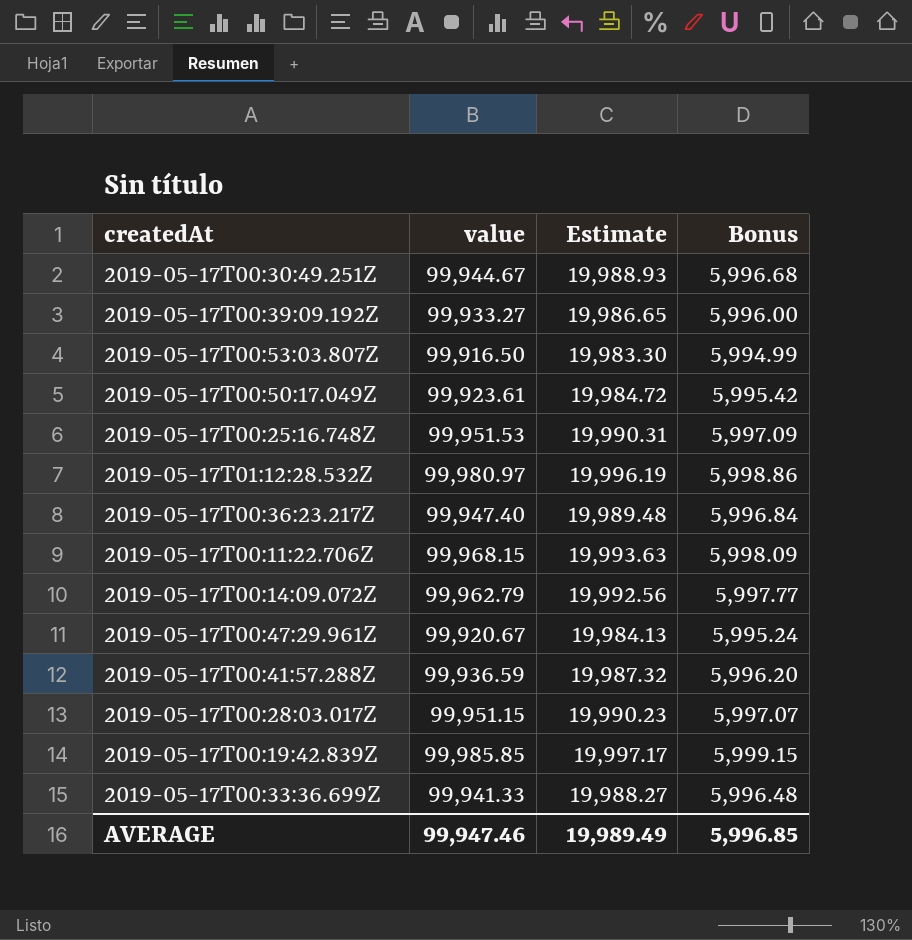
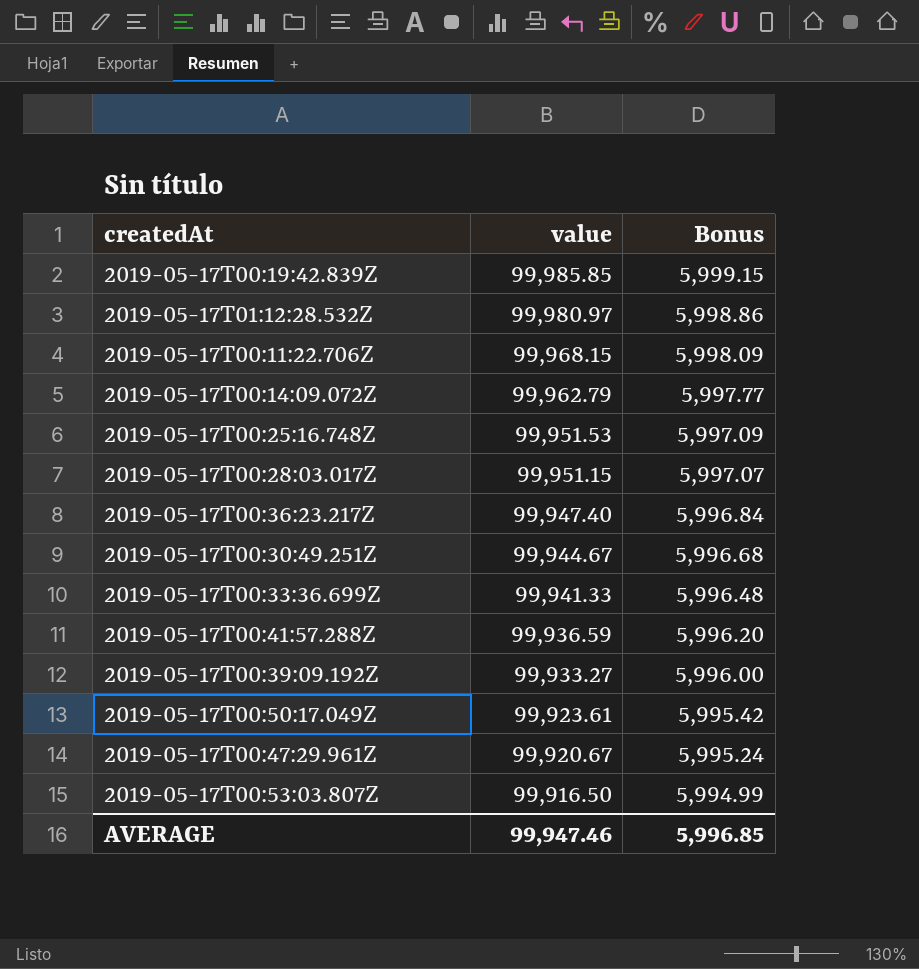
row order: none -> value descending
column Estimate | formula: [value] * 0.2 -> none

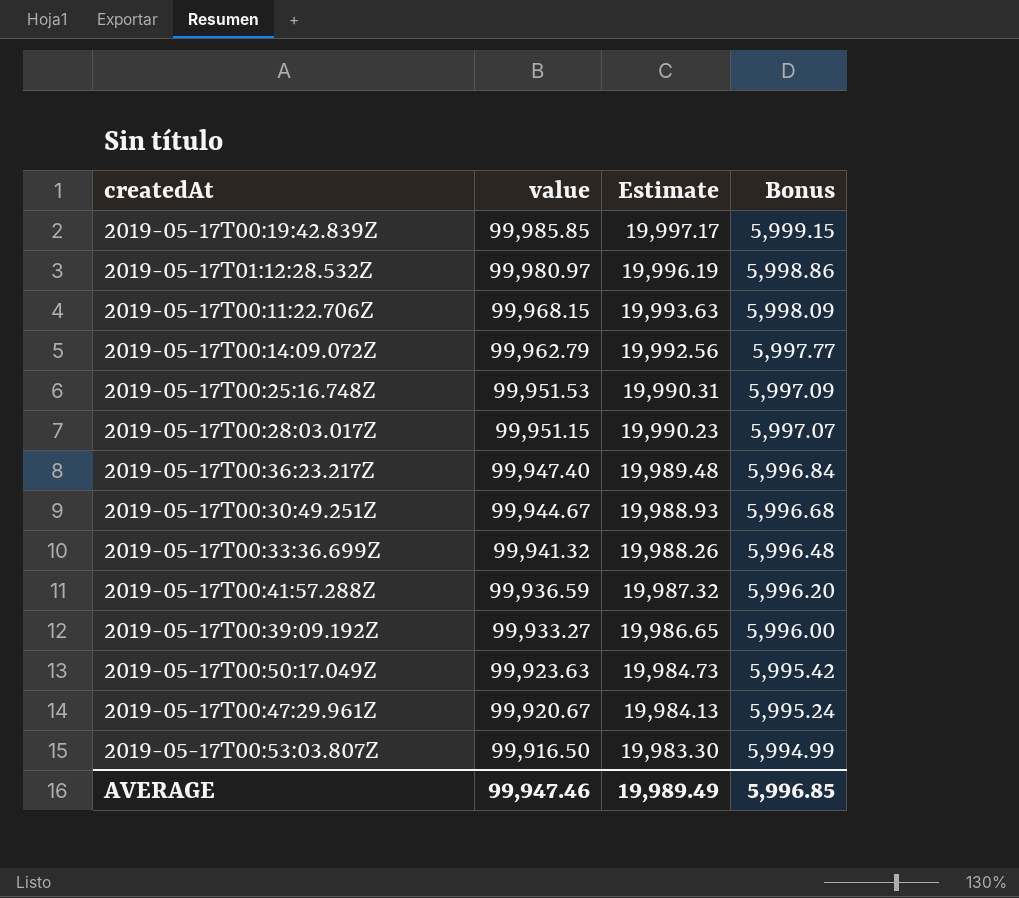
column Estimate | formula: none -> [value] * 0.2
2019-05-17T00:33:36.699Z | value: 99,941.33 -> 99,941.32
2019-05-17T00:50:17.049Z | value: 99,923.61 -> 99,923.63

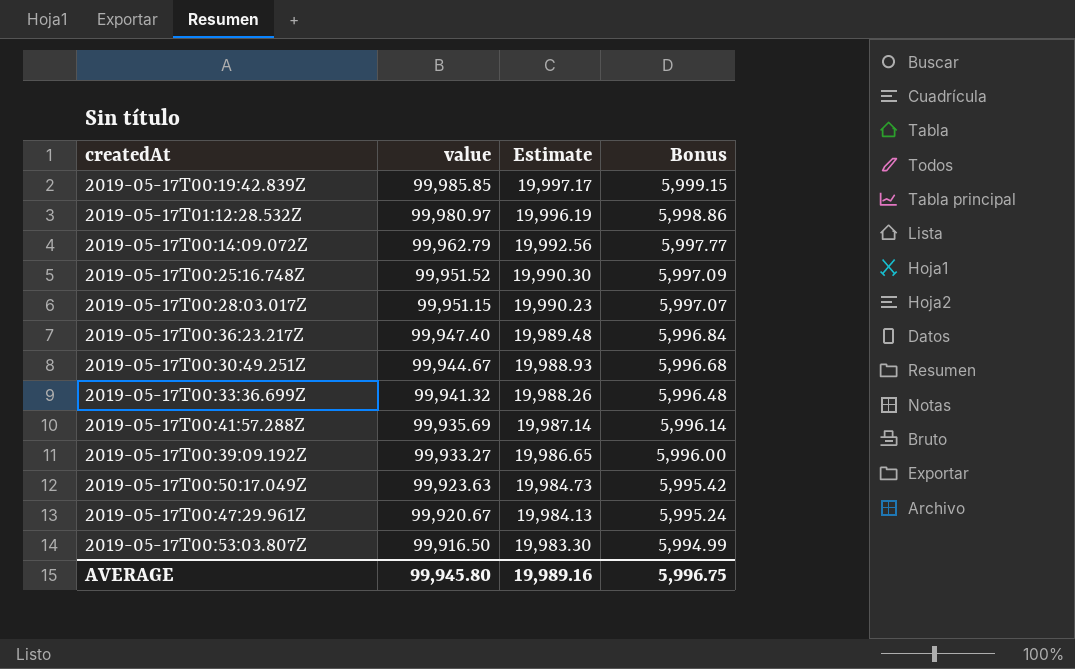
row 2019-05-17T00:11:22.706Z: 99,968.15 | 19,993.63 | 5,998.09 -> none
2019-05-17T00:25:16.748Z | value: 99,951.53 -> 99,951.52
2019-05-17T00:25:16.748Z | Estimate: 19,990.31 -> 19,990.30
2019-05-17T00:41:57.288Z | value: 99,936.59 -> 99,935.69
2019-05-17T00:41:57.288Z | Estimate: 19,987.32 -> 19,987.14
2019-05-17T00:41:57.288Z | Bonus: 5,996.20 -> 5,996.14
AVERAGE | value: 99,947.46 -> 99,945.80
AVERAGE | Estimate: 19,989.49 -> 19,989.16
AVERAGE | Bonus: 5,996.85 -> 5,996.75

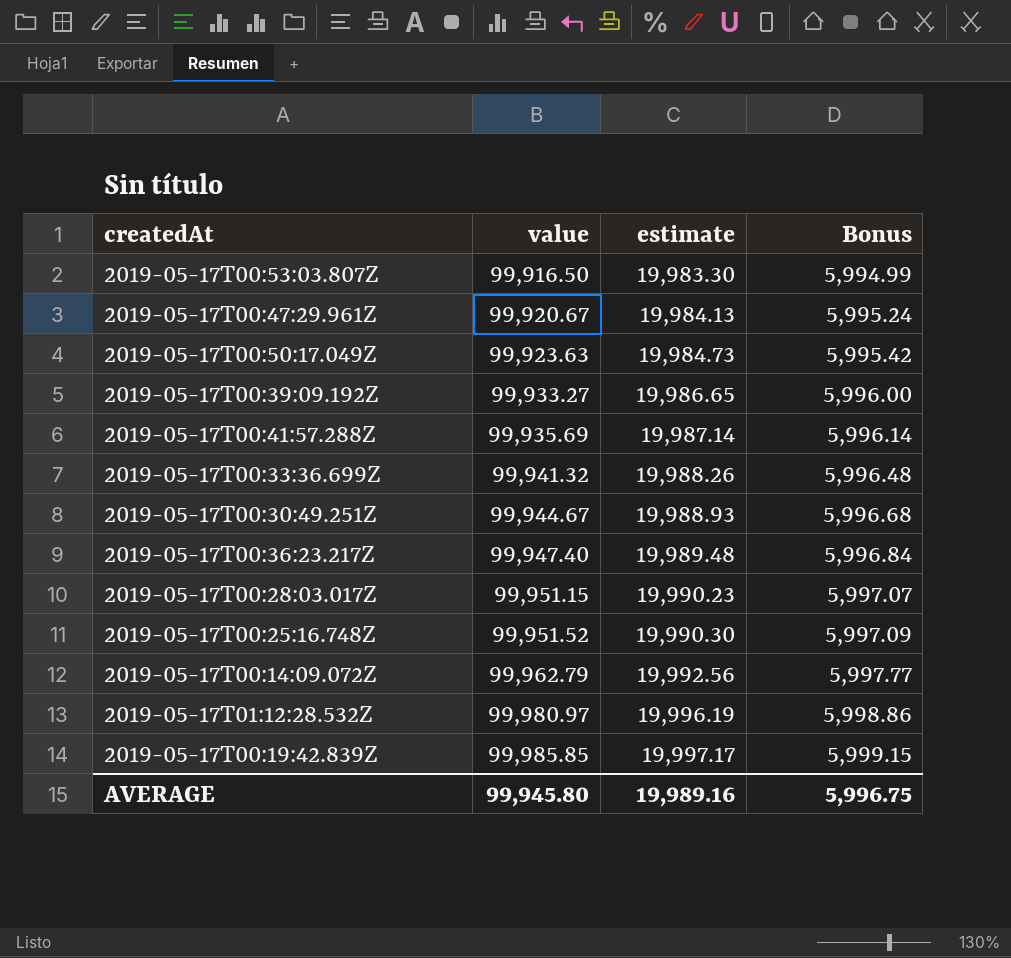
row order: value descending -> value ascending
column name: Estimate -> estimate

